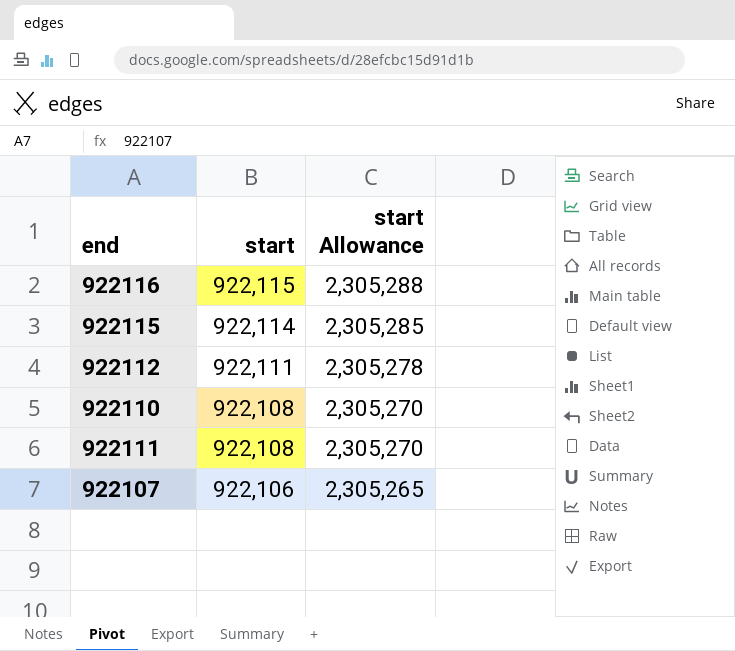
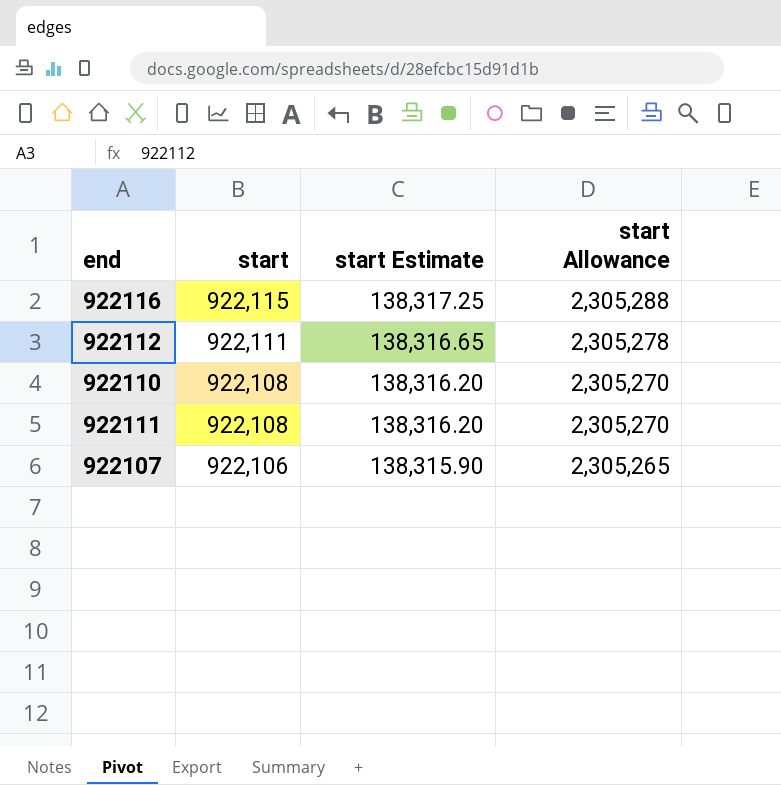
column start Estimate | formula: none -> [start] * 0.15
row 922115: 922,114 | 2,305,285 -> none

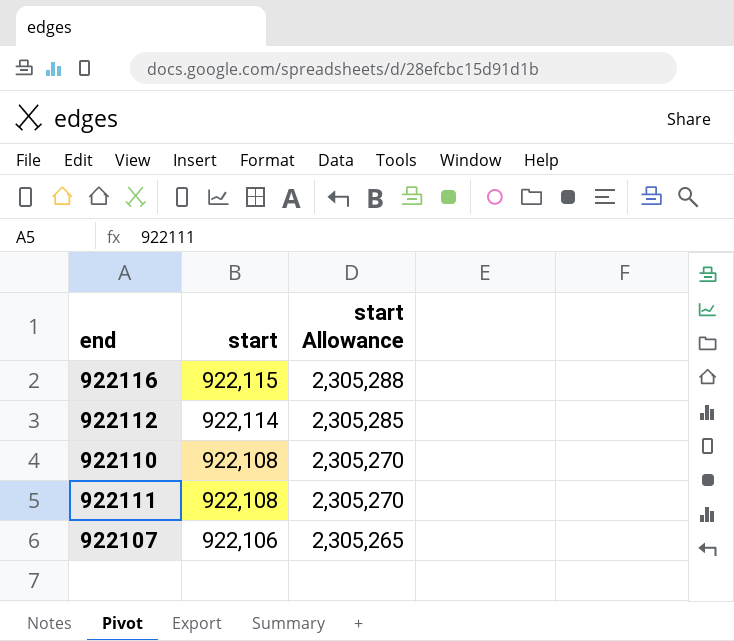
column start Estimate | formula: [start] * 0.15 -> none
922112 | start: 922,111 -> 922,114
922112 | start Allowance: 2,305,278 -> 2,305,285

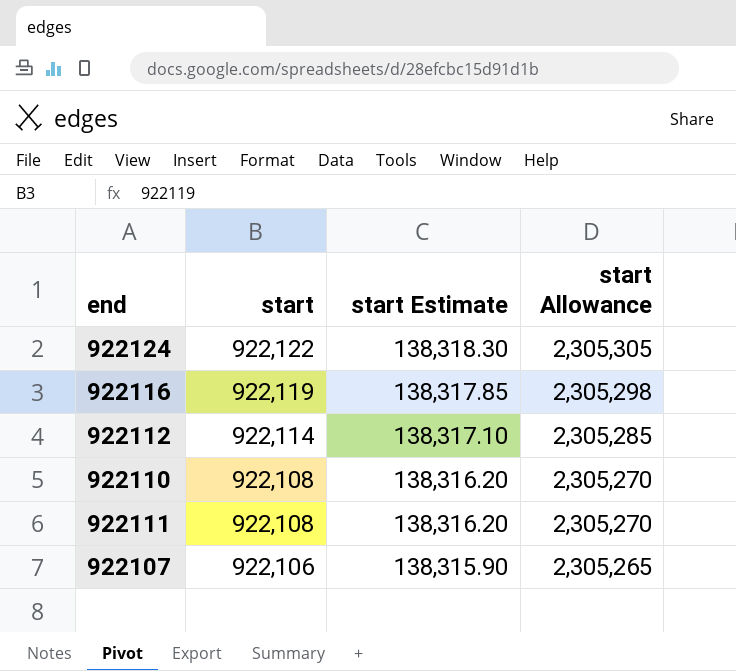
column start Estimate | formula: none -> [start] * 0.15
row 922124: none -> 922,122 | 138,318.30 | 2,305,305
922116 | start: 922,115 -> 922,119
922116 | start Allowance: 2,305,288 -> 2,305,298

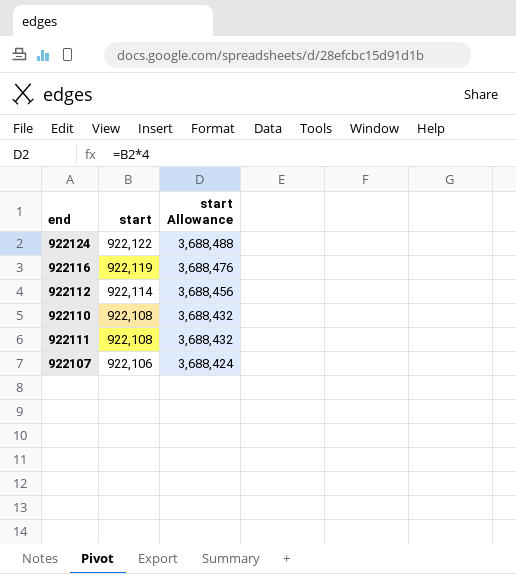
column start Estimate | formula: [start] * 0.15 -> none
column start Allowance | formula: [start] * 2.5 -> [start] * 4

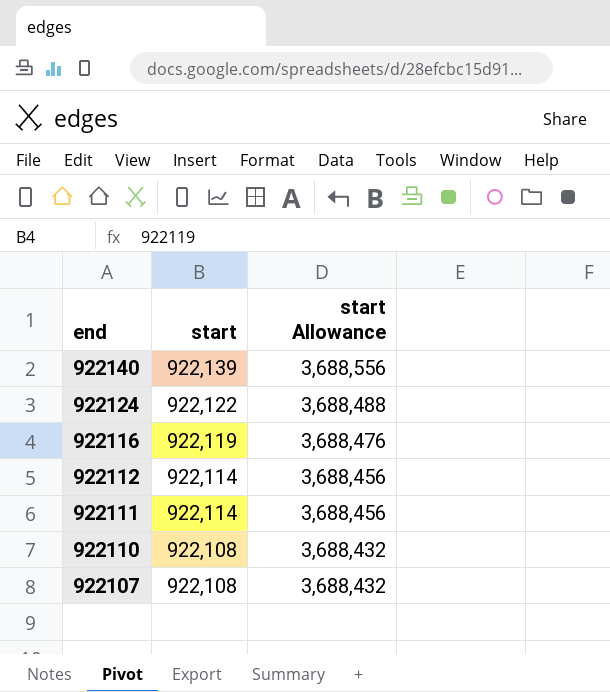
row order: start descending -> end descending
row 922140: none -> 922,139 | 3,688,556
922111 | start: 922,108 -> 922,114
922111 | start Allowance: 3,688,432 -> 3,688,456
922107 | start: 922,106 -> 922,108
922107 | start Allowance: 3,688,424 -> 3,688,432

